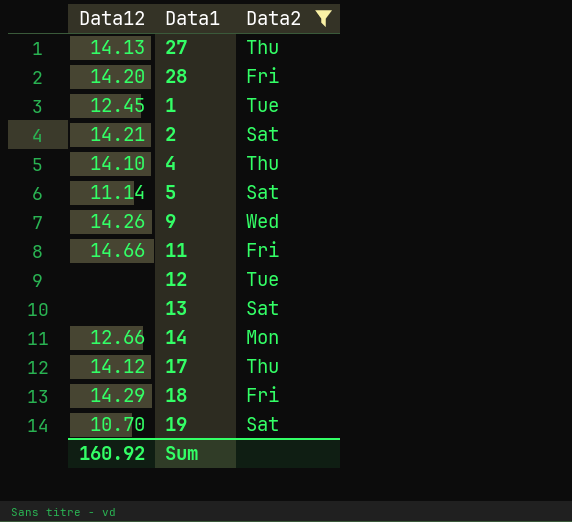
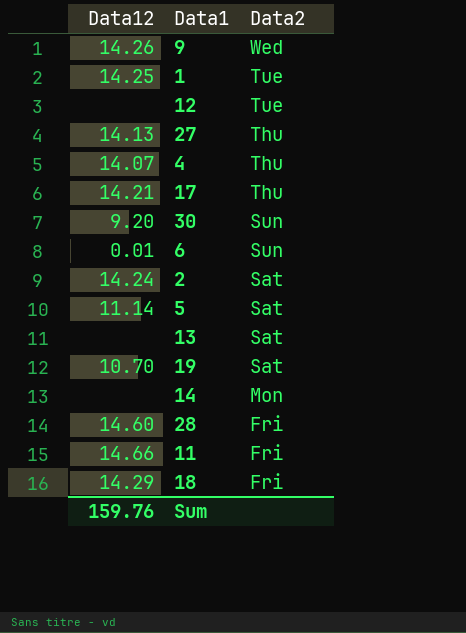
filter: Data2 != Sun -> none
row order: none -> Data2 descending
1 | Data12: 12.45 -> 14.25
4 | Data12: 14.10 -> 14.07
17 | Data12: 14.12 -> 14.21
2 | Data12: 14.21 -> 14.24
14 | Data12: 12.66 -> none
28 | Data12: 14.20 -> 14.60
Sum | Data12: 160.92 -> 159.76

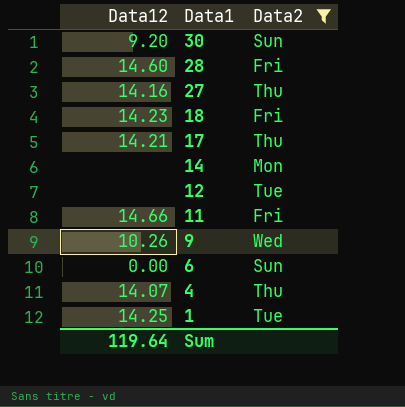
filter: none -> Data2 != Sat
row order: Data2 descending -> Data1 descending
27 | Data12: 14.13 -> 14.16
18 | Data12: 14.29 -> 14.23
9 | Data12: 14.26 -> 10.26
6 | Data12: 0.01 -> 0.00
Sum | Data12: 159.76 -> 119.64

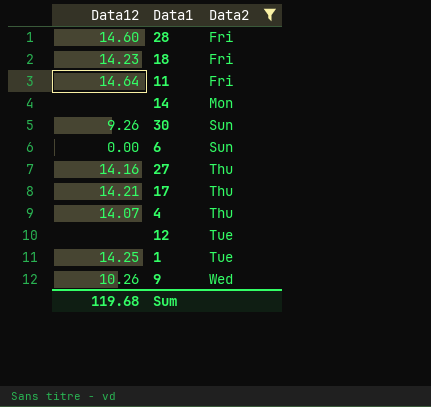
row order: Data1 descending -> Data2 ascending
11 | Data12: 14.66 -> 14.64
30 | Data12: 9.20 -> 9.26
Sum | Data12: 119.64 -> 119.68

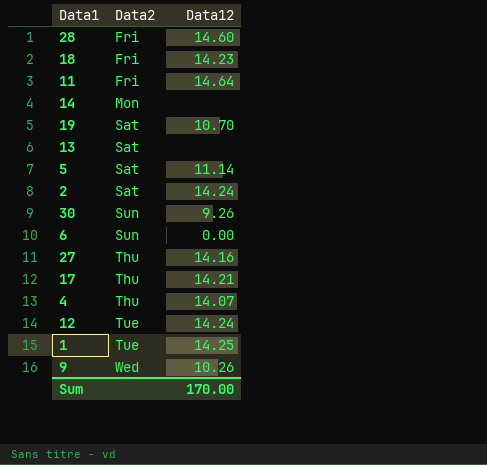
filter: Data2 != Sat -> none
column Data12 | position: 1 -> 3
12 | Data12: none -> 14.24
Sum | Data12: 119.68 -> 170.00

